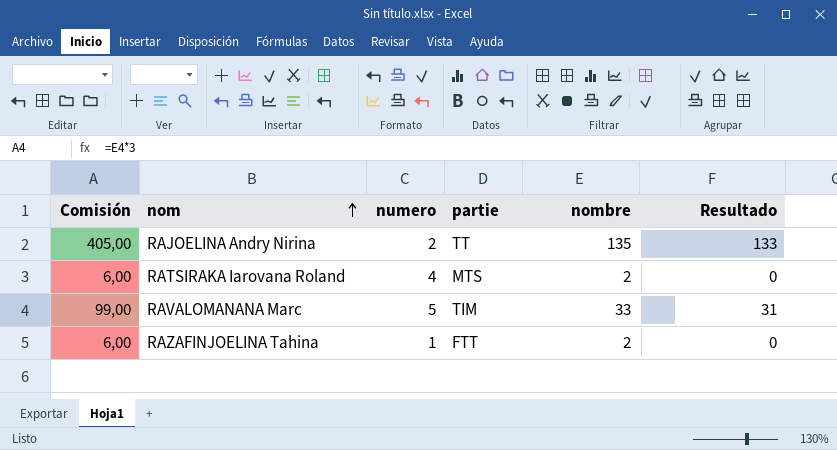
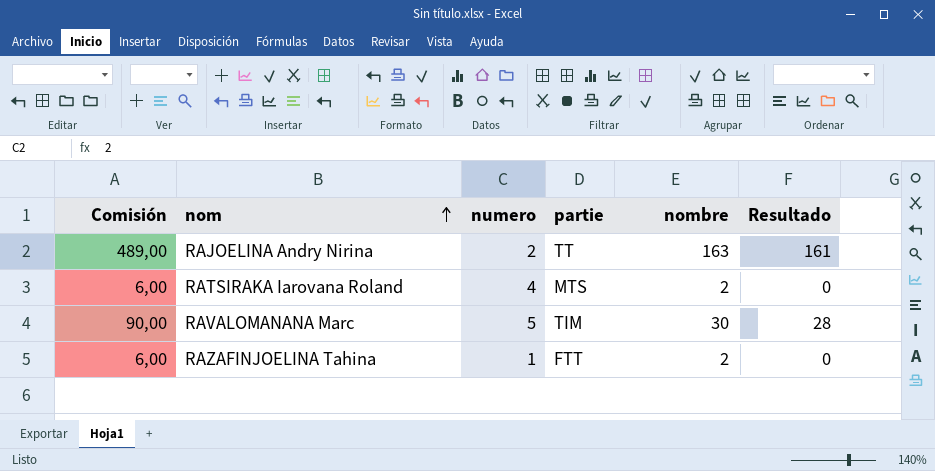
RAJOELINA Andry Nirina | Comisión: 405,00 -> 489,00
RAJOELINA Andry Nirina | nombre: 135 -> 163
RAJOELINA Andry Nirina | Resultado: 133 -> 161
RAVALOMANANA Marc | Comisión: 99,00 -> 90,00
RAVALOMANANA Marc | nombre: 33 -> 30
RAVALOMANANA Marc | Resultado: 31 -> 28

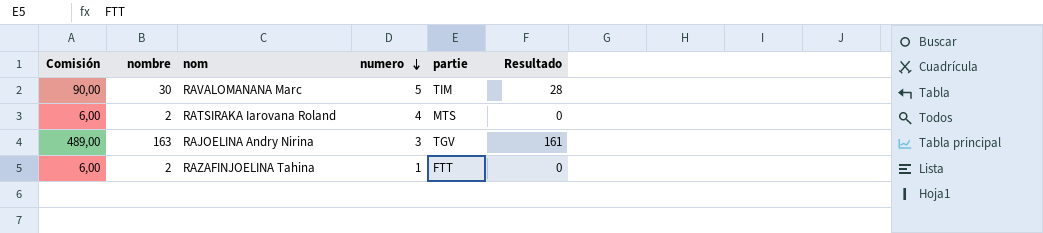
row order: nom ascending -> numero descending
column nombre | position: 5 -> 2
RAJOELINA Andry Nirina | numero: 2 -> 3
RAJOELINA Andry Nirina | partie: TT -> TGV

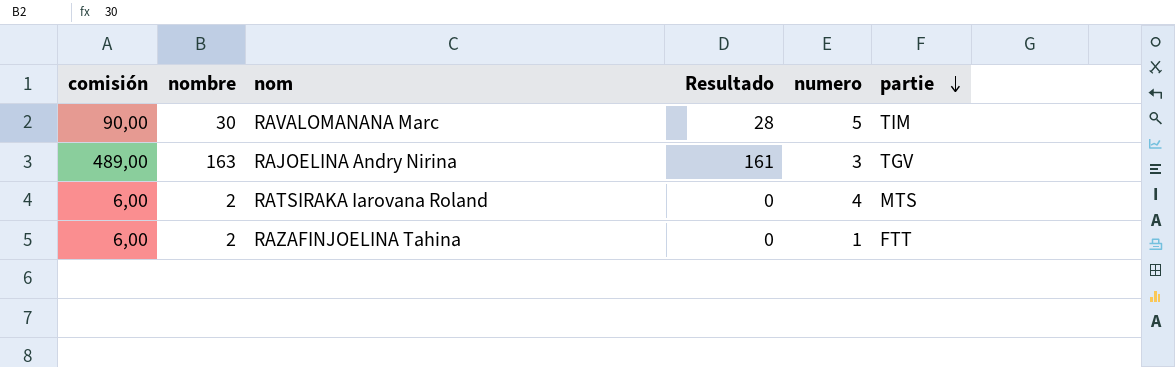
row order: numero descending -> partie descending
column name: Comisión -> comisión
column Resultado | position: 6 -> 4

